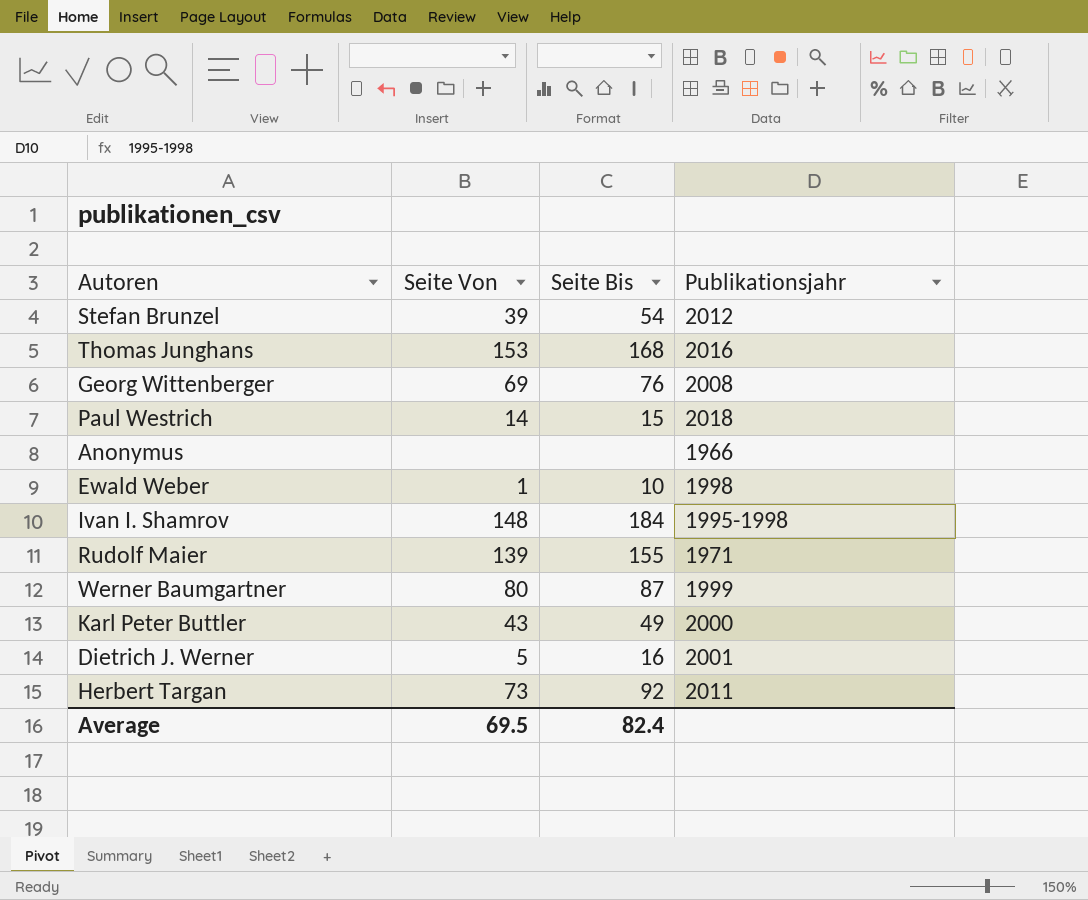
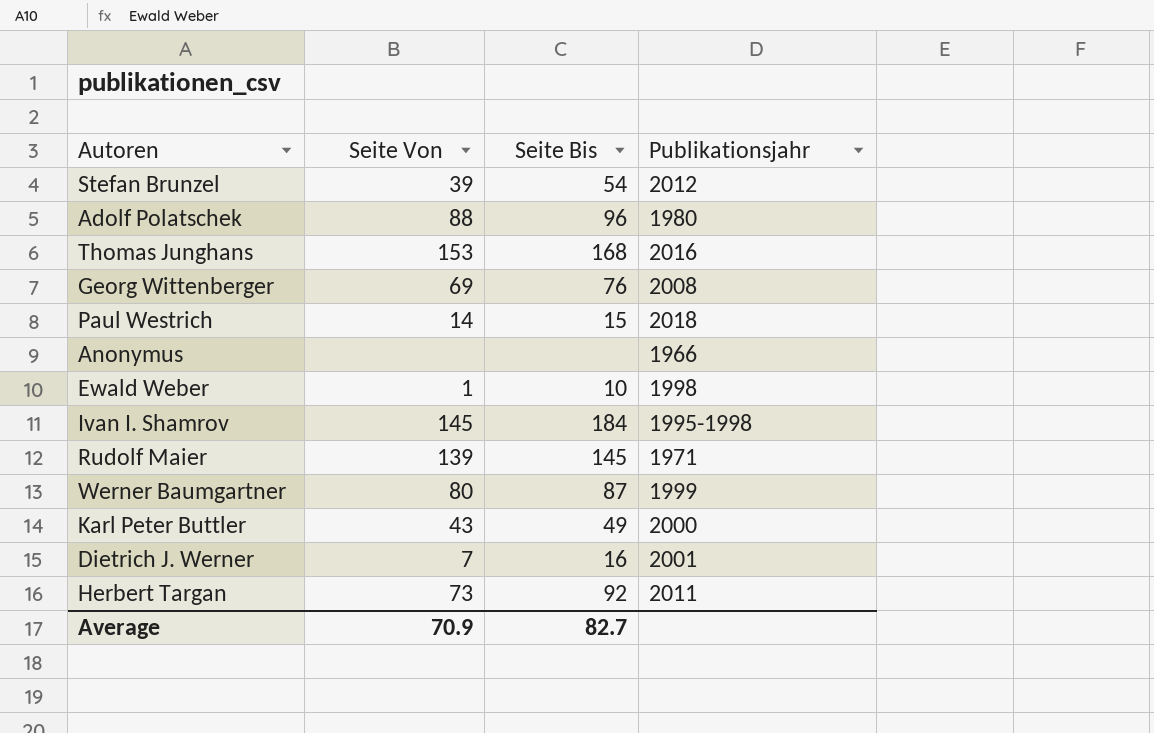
row Adolf Polatschek: none -> 88 | 96 | 1980
Ivan I. Shamrov | Seite Von: 148 -> 145
Rudolf Maier | Seite Bis: 155 -> 145
Dietrich J. Werner | Seite Von: 5 -> 7
Average | Seite Von: 69.5 -> 70.9
Average | Seite Bis: 82.4 -> 82.7

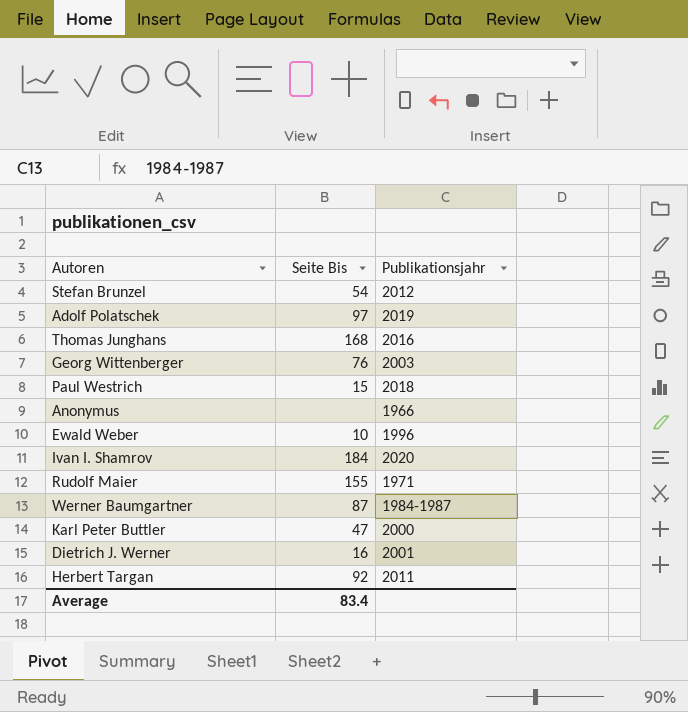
column Seite Von | position: 2 -> none
Adolf Polatschek | Seite Bis: 96 -> 97
Adolf Polatschek | Publikationsjahr: 1980 -> 2019
Georg Wittenberger | Publikationsjahr: 2008 -> 2003
Ewald Weber | Publikationsjahr: 1998 -> 1996
Ivan I. Shamrov | Publikationsjahr: 1995-1998 -> 2020
Rudolf Maier | Seite Bis: 145 -> 155
Werner Baumgartner | Publikationsjahr: 1999 -> 1984-1987
Karl Peter Buttler | Seite Bis: 49 -> 47
Average | Seite Bis: 82.7 -> 83.4

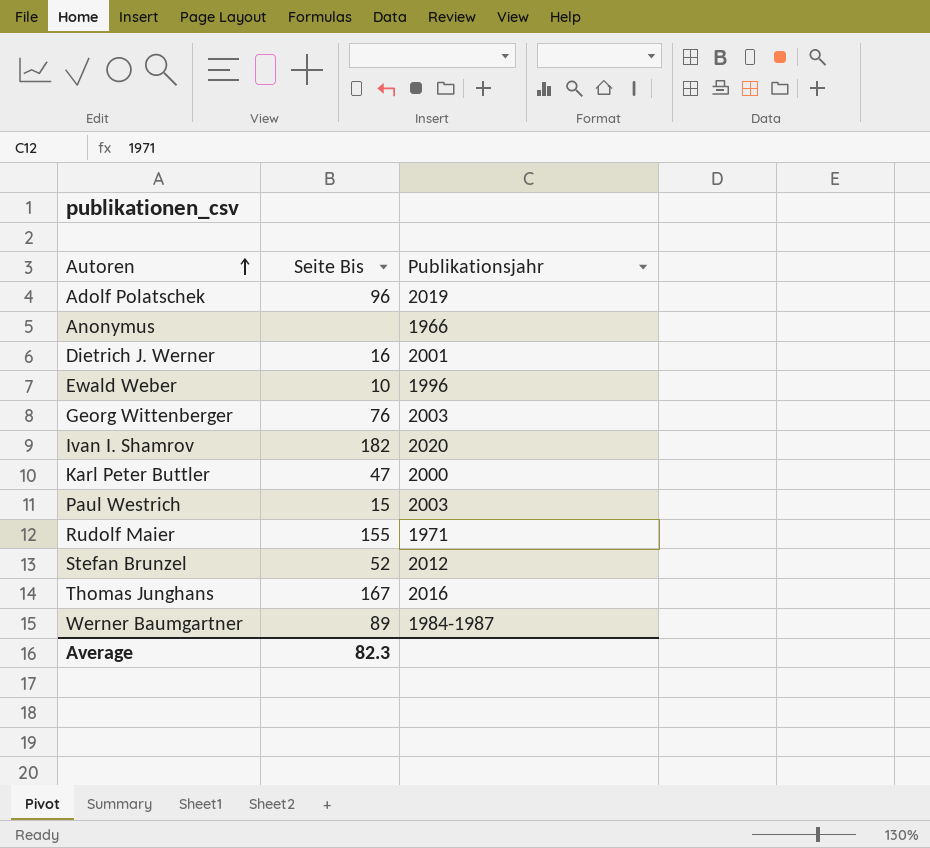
row order: none -> Autoren ascending
row Herbert Targan: 92 | 2011 -> none
Adolf Polatschek | Seite Bis: 97 -> 96
Ivan I. Shamrov | Seite Bis: 184 -> 182
Paul Westrich | Publikationsjahr: 2018 -> 2003
Stefan Brunzel | Seite Bis: 54 -> 52
Thomas Junghans | Seite Bis: 168 -> 167
Werner Baumgartner | Seite Bis: 87 -> 89
Average | Seite Bis: 83.4 -> 82.3

